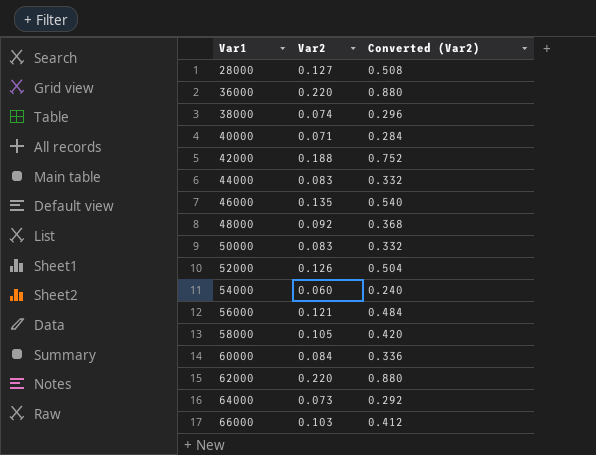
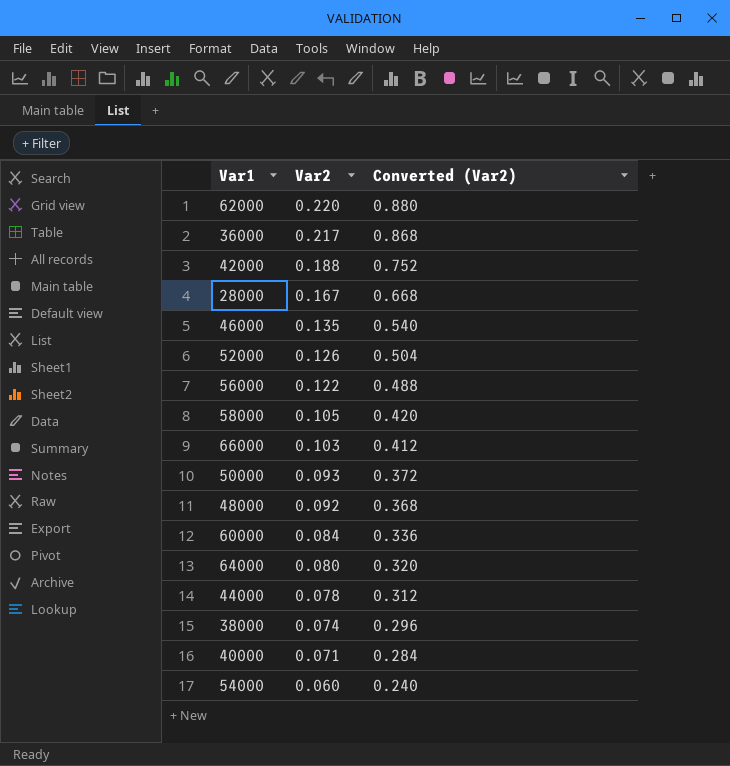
row order: Var1 ascending -> Var2 descending
36000 | Var2: 0.220 -> 0.217
36000 | Converted (Var2): 0.880 -> 0.868
28000 | Var2: 0.127 -> 0.167
28000 | Converted (Var2): 0.508 -> 0.668
56000 | Var2: 0.121 -> 0.122
56000 | Converted (Var2): 0.484 -> 0.488
50000 | Var2: 0.083 -> 0.093
50000 | Converted (Var2): 0.332 -> 0.372
64000 | Var2: 0.073 -> 0.080
64000 | Converted (Var2): 0.292 -> 0.320
44000 | Var2: 0.083 -> 0.078
44000 | Converted (Var2): 0.332 -> 0.312

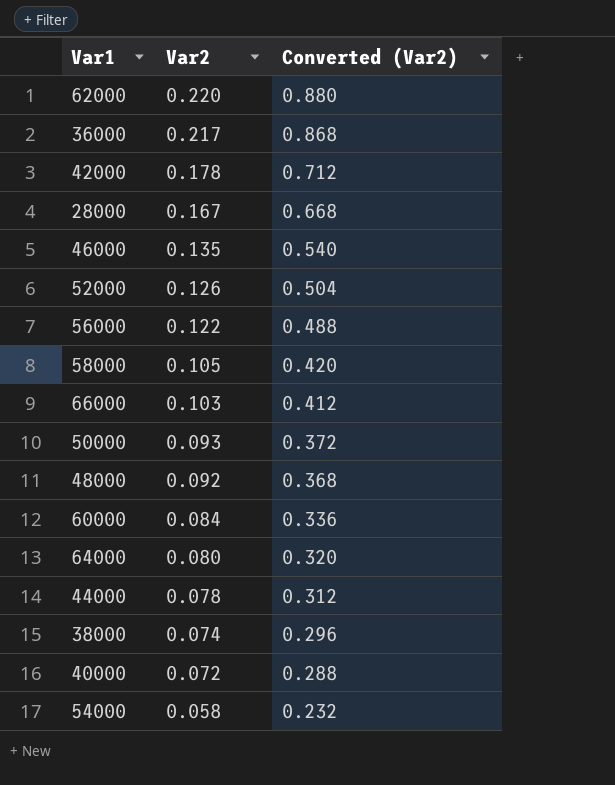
42000 | Var2: 0.188 -> 0.178
42000 | Converted (Var2): 0.752 -> 0.712
40000 | Var2: 0.071 -> 0.072
40000 | Converted (Var2): 0.284 -> 0.288
54000 | Var2: 0.060 -> 0.058
54000 | Converted (Var2): 0.240 -> 0.232

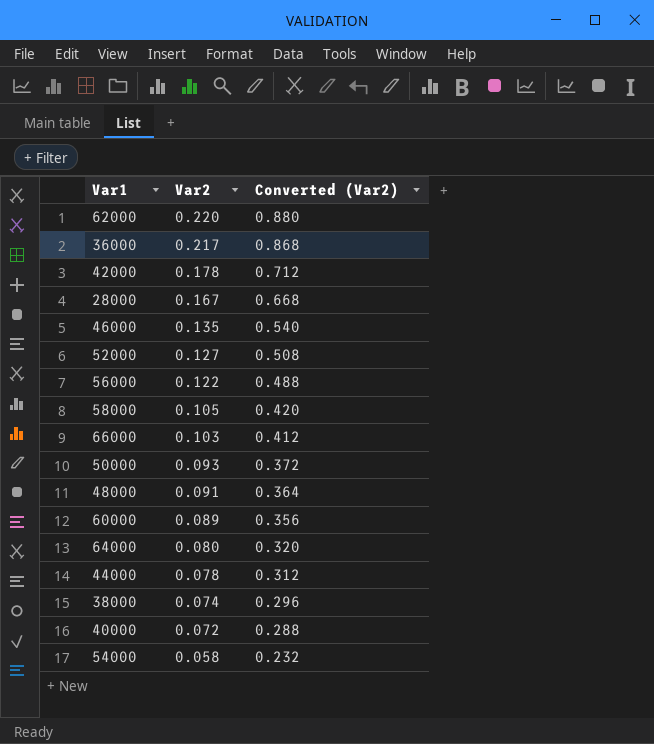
52000 | Var2: 0.126 -> 0.127
52000 | Converted (Var2): 0.504 -> 0.508
48000 | Var2: 0.092 -> 0.091
48000 | Converted (Var2): 0.368 -> 0.364
60000 | Var2: 0.084 -> 0.089
60000 | Converted (Var2): 0.336 -> 0.356

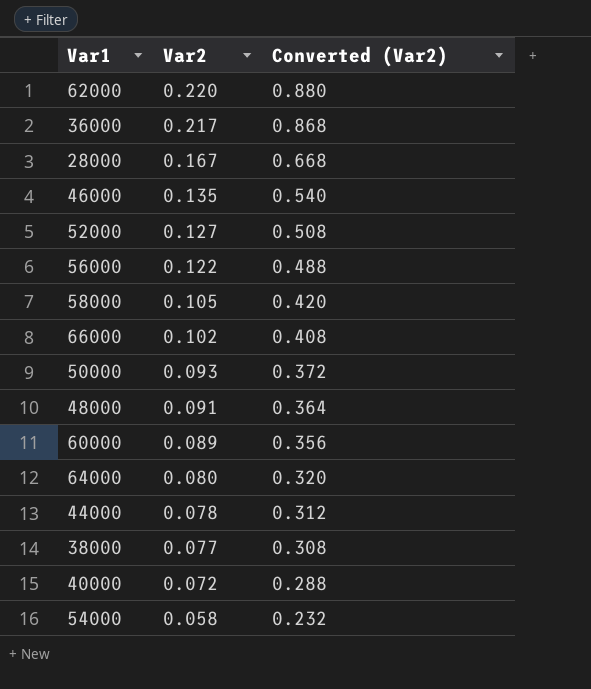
row 42000: 0.178 | 0.712 -> none
66000 | Var2: 0.103 -> 0.102
66000 | Converted (Var2): 0.412 -> 0.408
38000 | Var2: 0.074 -> 0.077
38000 | Converted (Var2): 0.296 -> 0.308

